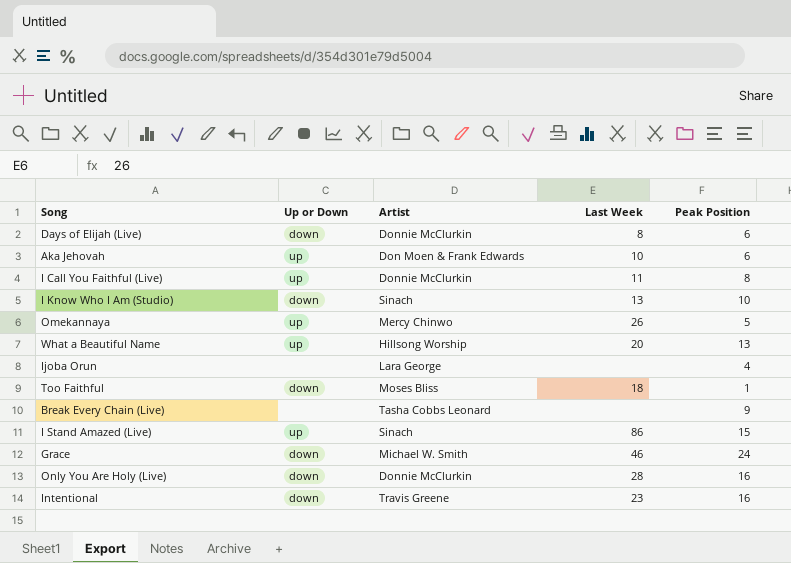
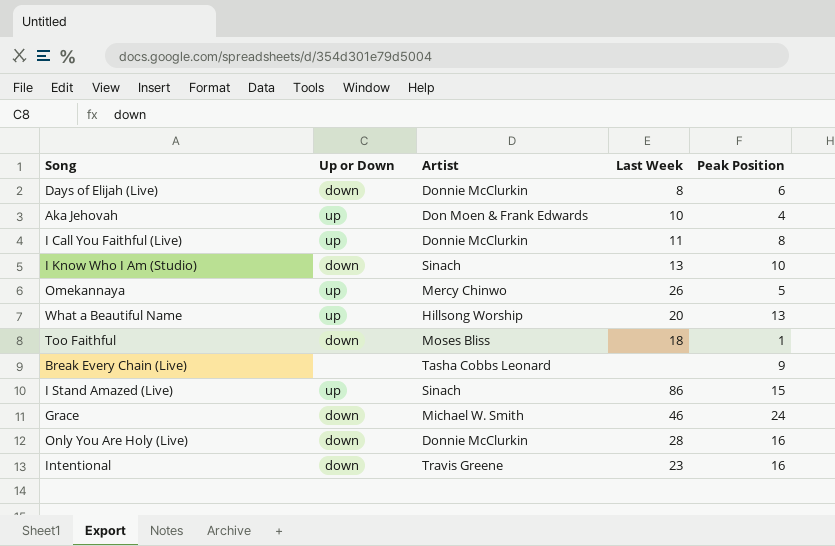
row Ijoba Orun: none | Lara George | none | 4 -> none
Aka Jehovah | Peak Position: 6 -> 4

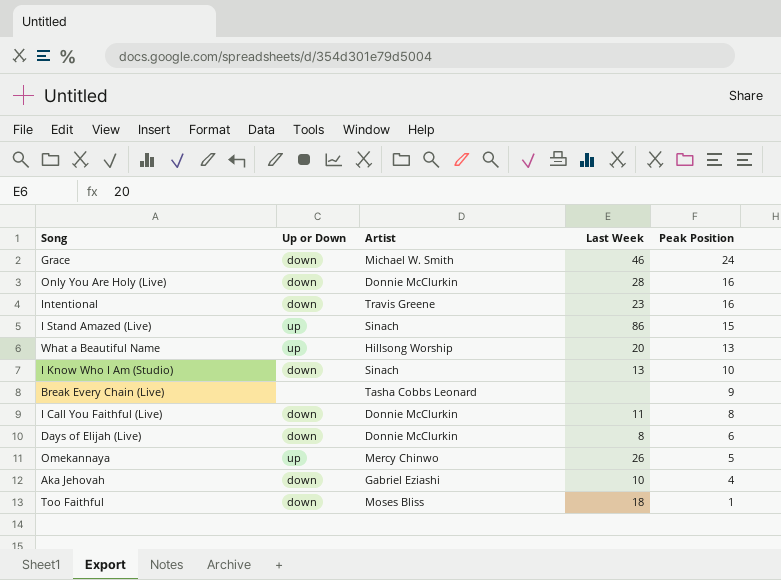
row order: none -> Peak Position descending
I Call You Faithful (Live) | Up or Down: up -> down
Aka Jehovah | Up or Down: up -> down
Aka Jehovah | Artist: Don Moen & Frank Edwards -> Gabriel Eziashi

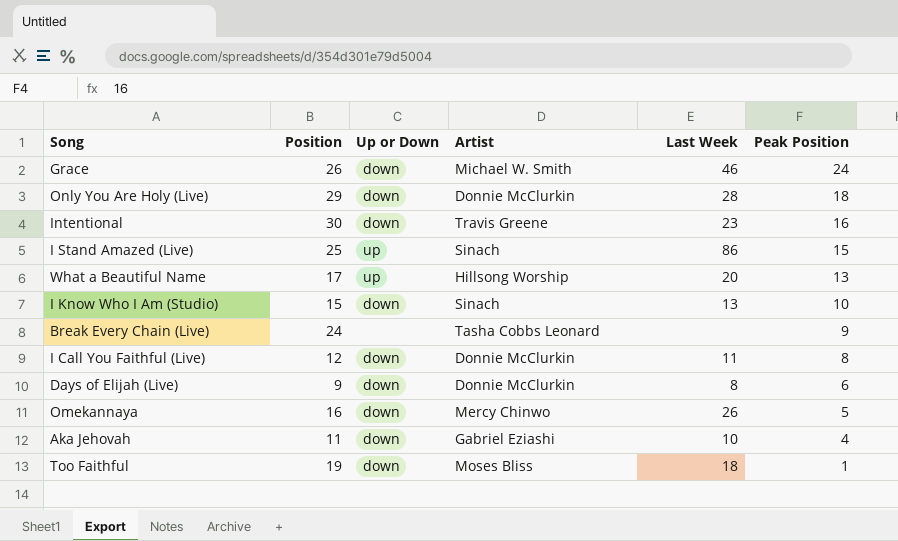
column Position | position: none -> 2
Only You Are Holy (Live) | Peak Position: 16 -> 18
Omekannaya | Up or Down: up -> down

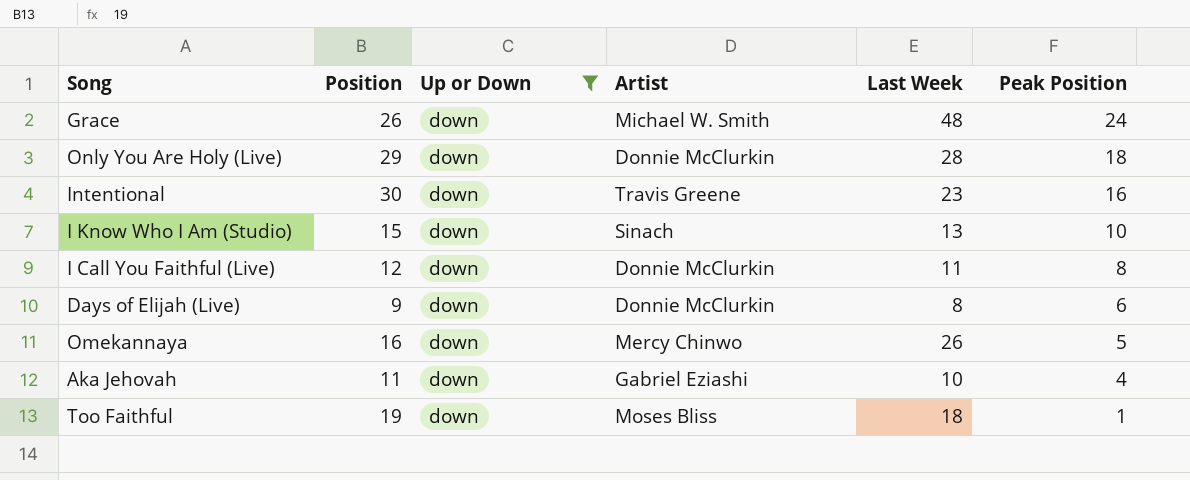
filter: none -> Up or Down = down
Grace | Last Week: 46 -> 48

